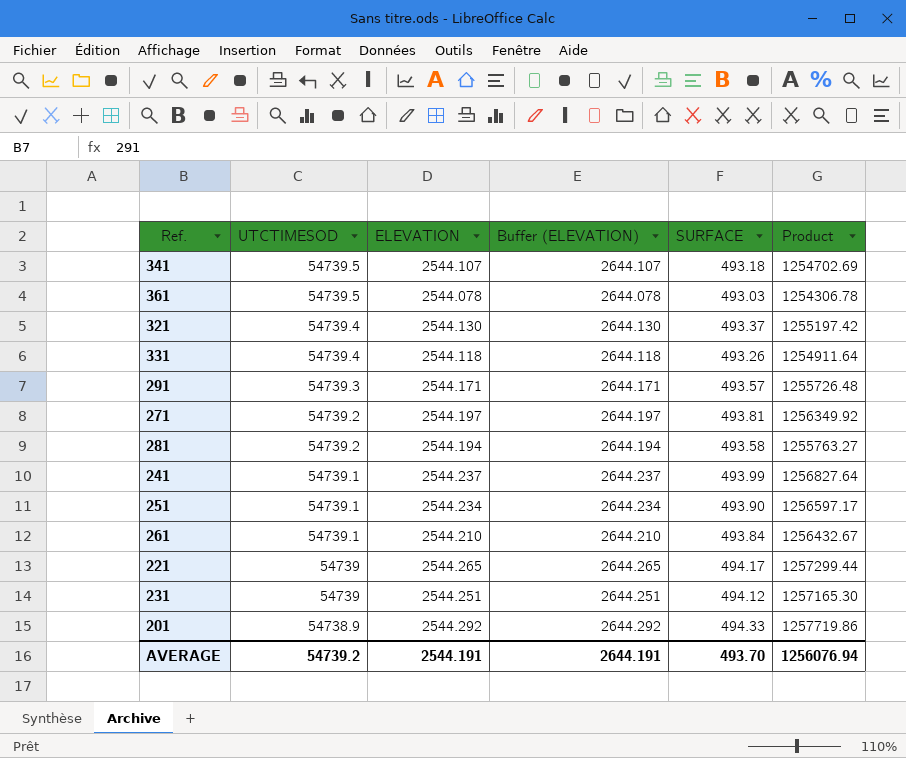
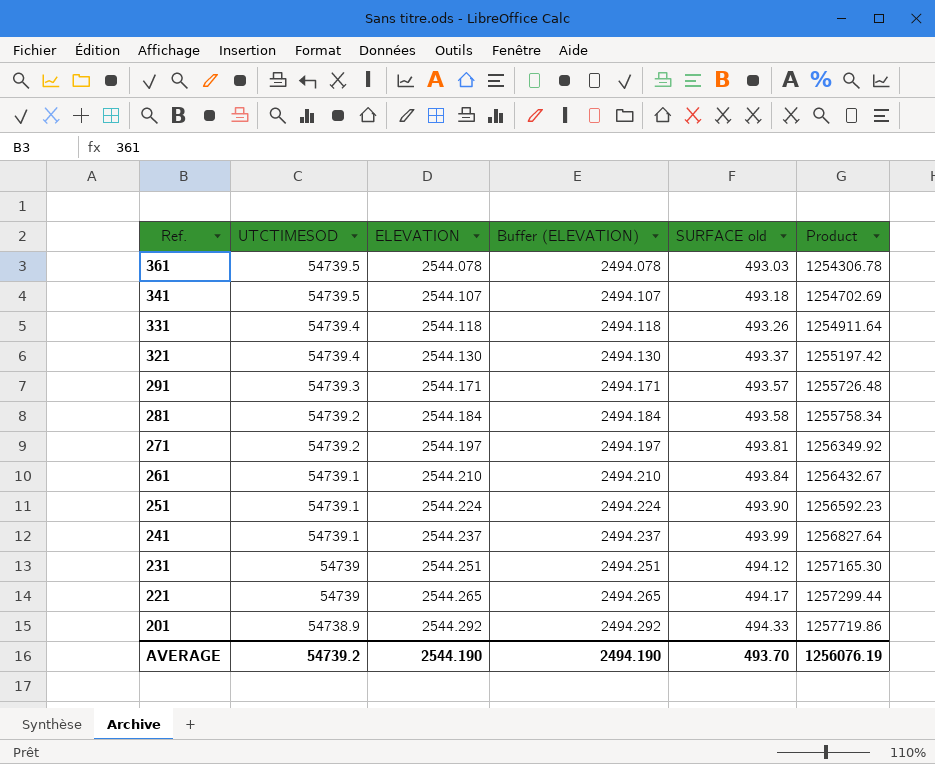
row order: UTCTIMESOD descending -> Ref. descending
column Buffer (ELEVATION) | formula: [ELEVATION] + 100 -> [ELEVATION] - 50
column name: SURFACE -> SURFACE old
281 | ELEVATION: 2544.194 -> 2544.184
281 | Product: 1255763.27 -> 1255758.34
251 | ELEVATION: 2544.234 -> 2544.224
251 | Product: 1256597.17 -> 1256592.23
AVERAGE | ELEVATION: 2544.191 -> 2544.190
AVERAGE | Buffer (ELEVATION): 2644.191 -> 2494.190
AVERAGE | Product: 1256076.94 -> 1256076.19

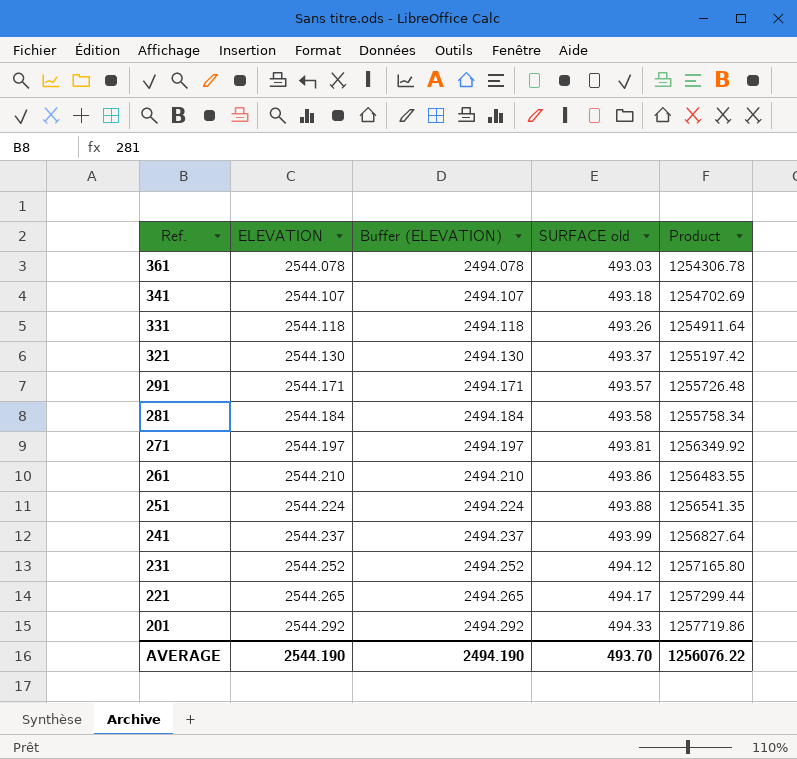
column UTCTIMESOD | position: 2 -> none
261 | SURFACE old: 493.84 -> 493.86
261 | Product: 1256432.67 -> 1256483.55
251 | SURFACE old: 493.90 -> 493.88
251 | Product: 1256592.23 -> 1256541.35
231 | ELEVATION: 2544.251 -> 2544.252
231 | Buffer (ELEVATION): 2494.251 -> 2494.252
231 | Product: 1257165.30 -> 1257165.80
AVERAGE | Product: 1256076.19 -> 1256076.22

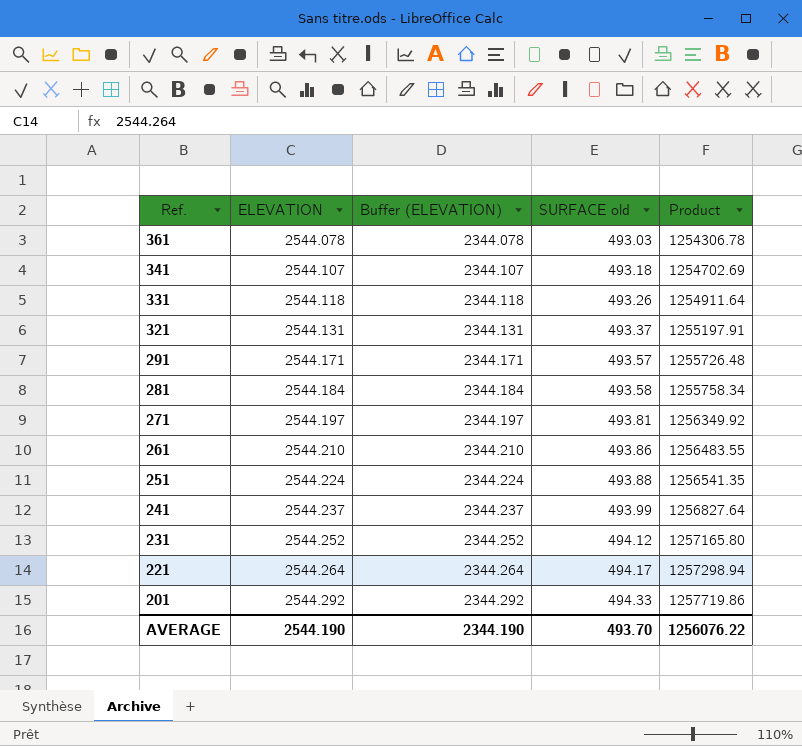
column Buffer (ELEVATION) | formula: [ELEVATION] - 50 -> [ELEVATION] - 200
321 | ELEVATION: 2544.130 -> 2544.131
321 | Product: 1255197.42 -> 1255197.91
221 | ELEVATION: 2544.265 -> 2544.264
221 | Product: 1257299.44 -> 1257298.94
AVERAGE | Buffer (ELEVATION): 2494.190 -> 2344.190

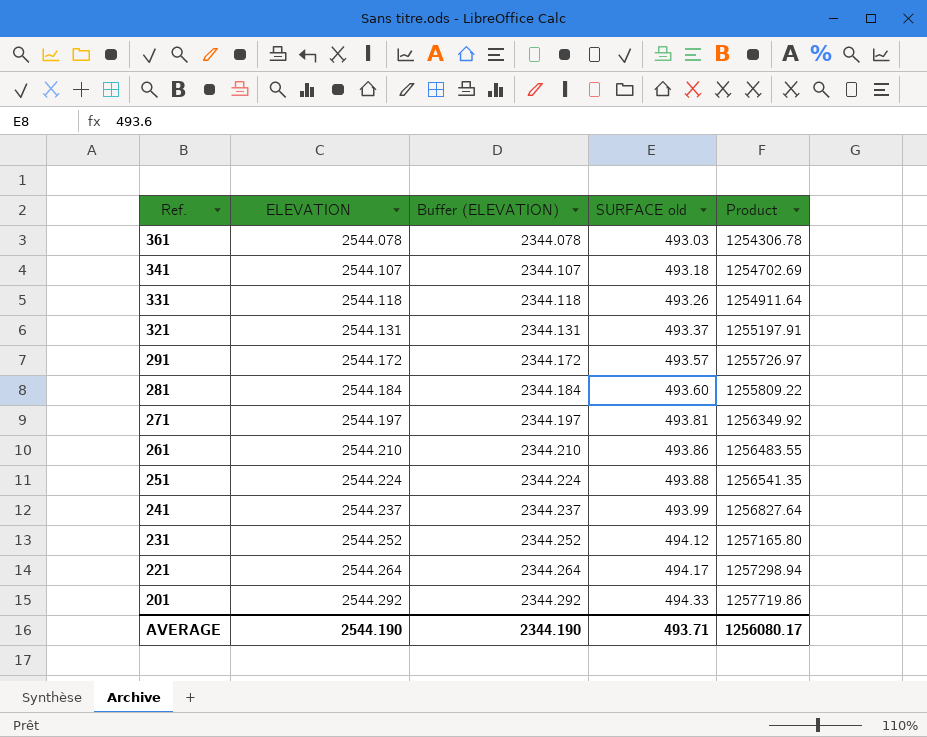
291 | ELEVATION: 2544.171 -> 2544.172
291 | Buffer (ELEVATION): 2344.171 -> 2344.172
291 | Product: 1255726.48 -> 1255726.97
281 | SURFACE old: 493.58 -> 493.60
281 | Product: 1255758.34 -> 1255809.22
AVERAGE | SURFACE old: 493.70 -> 493.71
AVERAGE | Product: 1256076.22 -> 1256080.17

